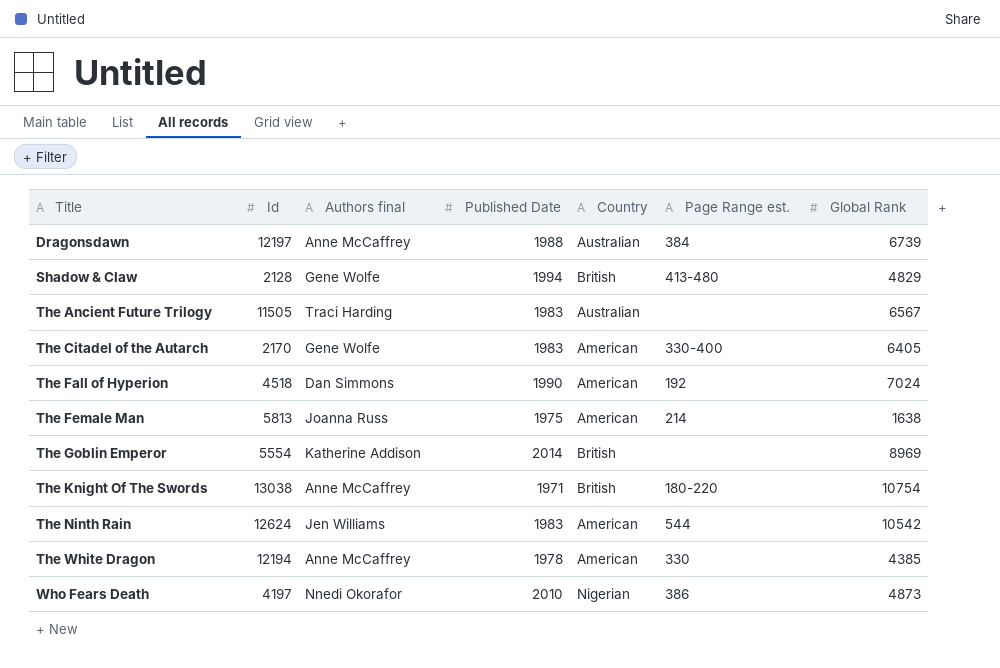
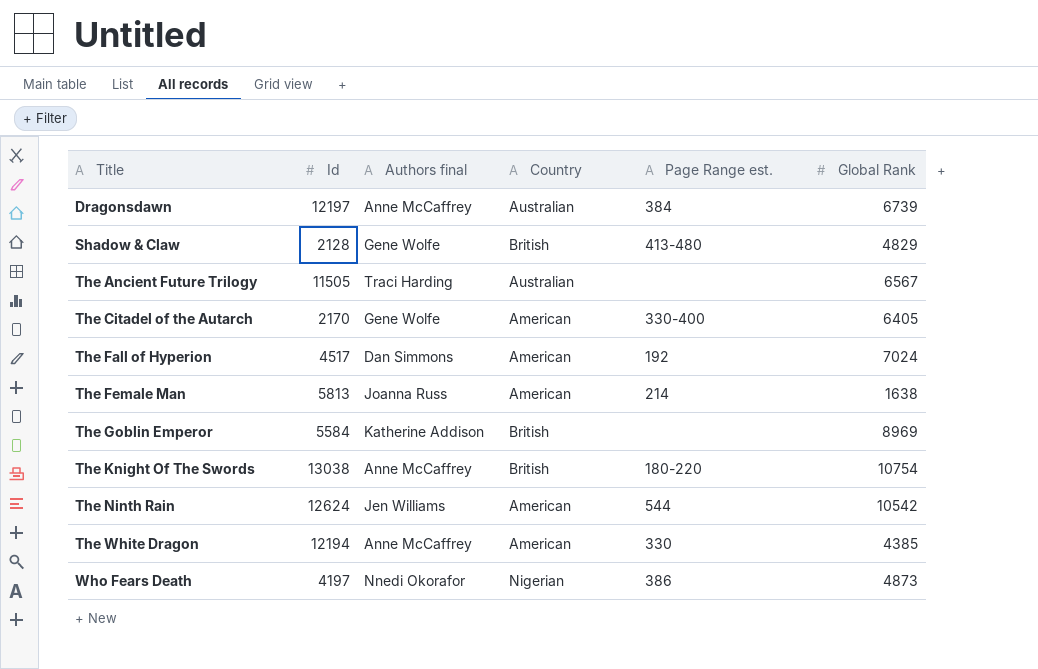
column Published Date | position: 4 -> none
The Fall of Hyperion | Id: 4518 -> 4517
The Goblin Emperor | Id: 5554 -> 5584

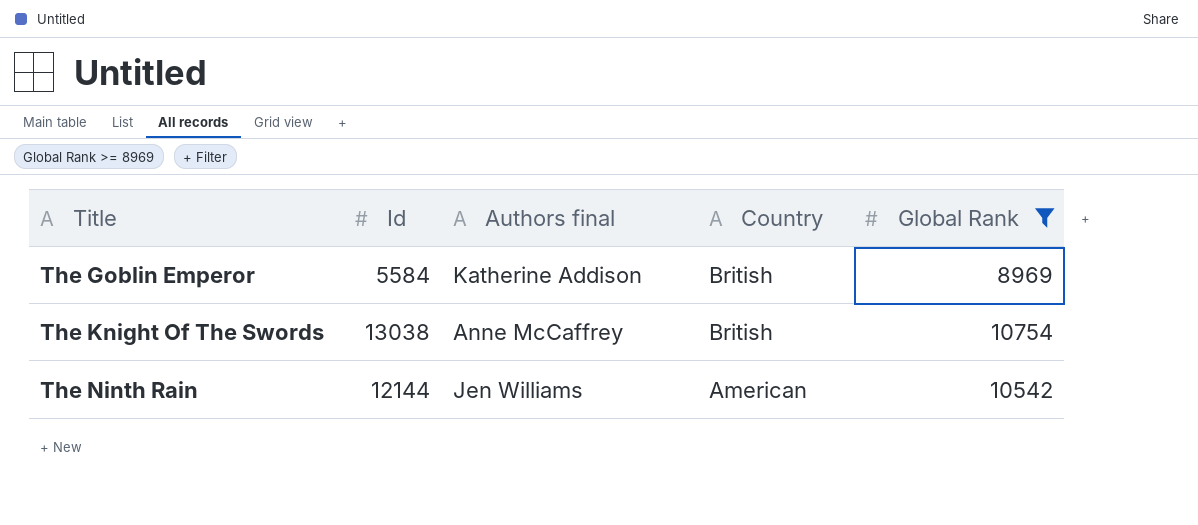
filter: none -> Global Rank >= 8969
column Page Range est. | position: 5 -> none
The Ninth Rain | Id: 12624 -> 12144

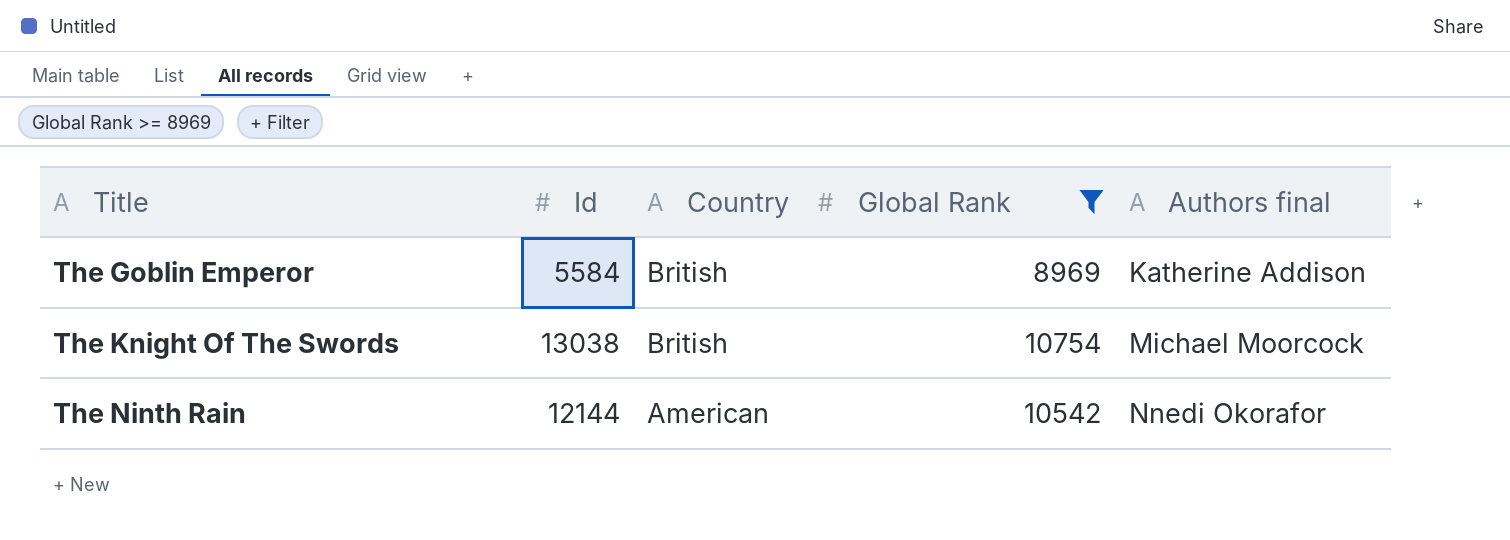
column Authors final | position: 3 -> 5
The Knight Of The Swords | Authors final: Anne McCaffrey -> Michael Moorcock
The Ninth Rain | Authors final: Jen Williams -> Nnedi Okorafor

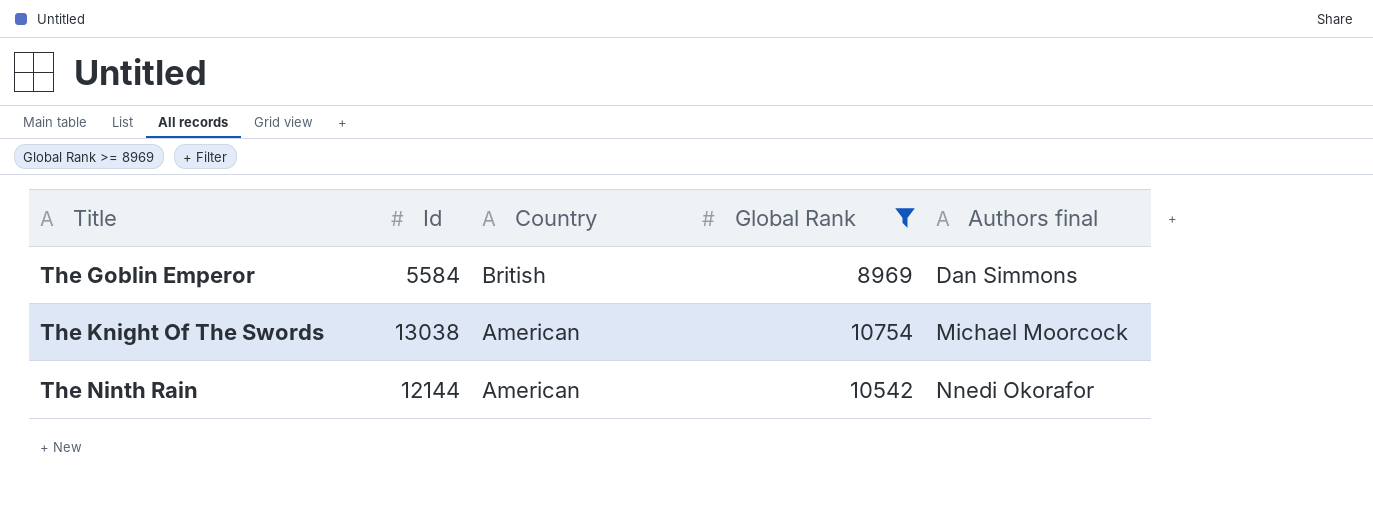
The Goblin Emperor | Authors final: Katherine Addison -> Dan Simmons
The Knight Of The Swords | Country: British -> American

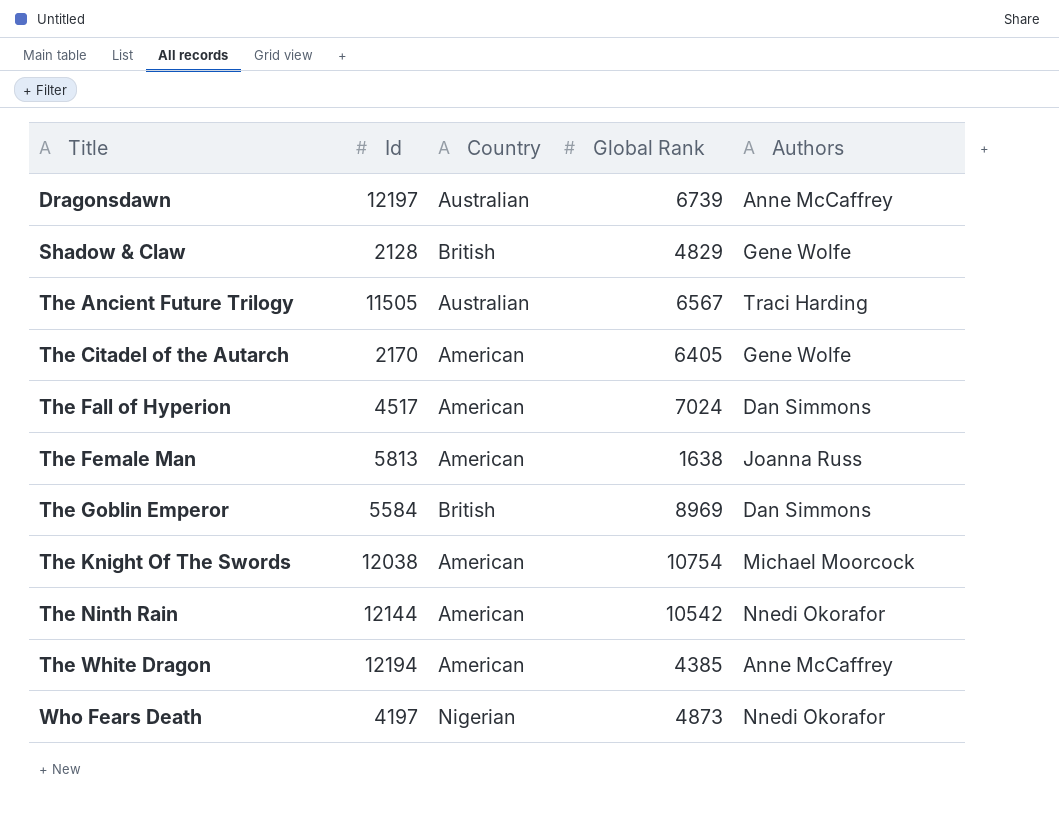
filter: Global Rank >= 8969 -> none
column name: Authors final -> Authors
The Knight Of The Swords | Id: 13038 -> 12038

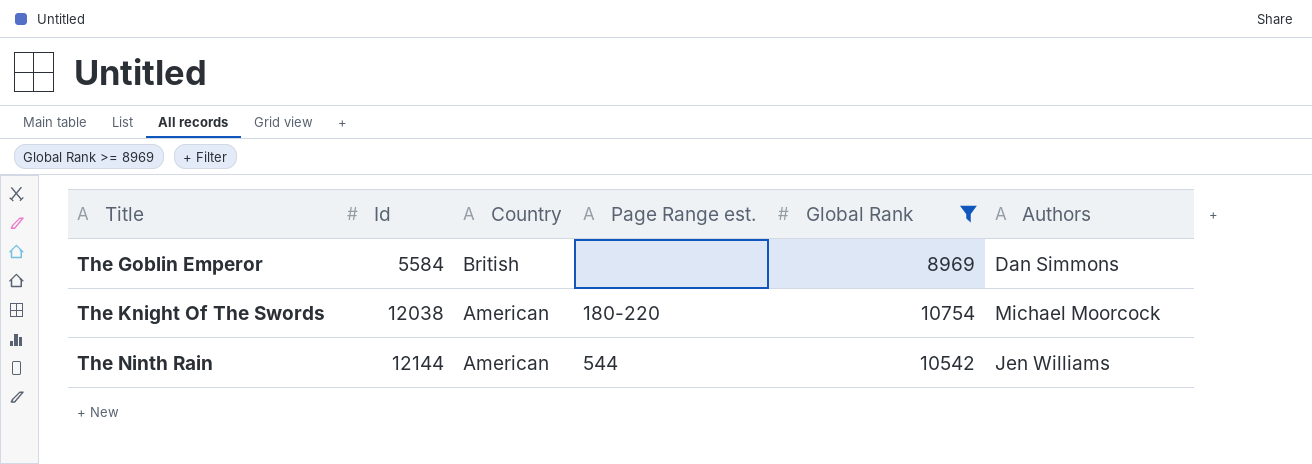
filter: none -> Global Rank >= 8969
column Page Range est. | position: none -> 4
The Ninth Rain | Authors: Nnedi Okorafor -> Jen Williams

